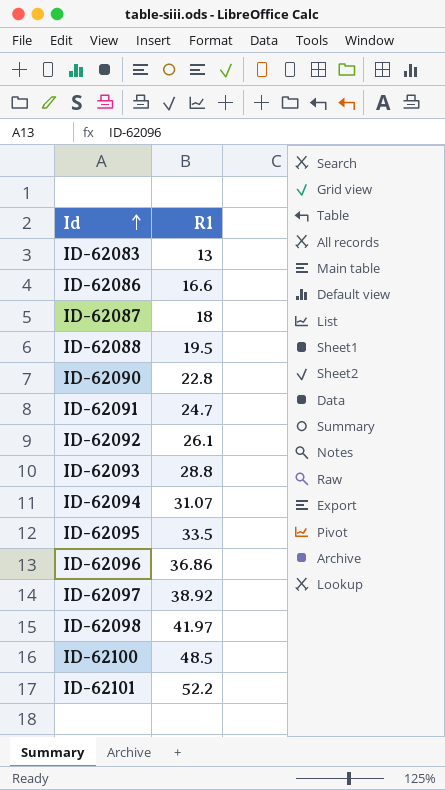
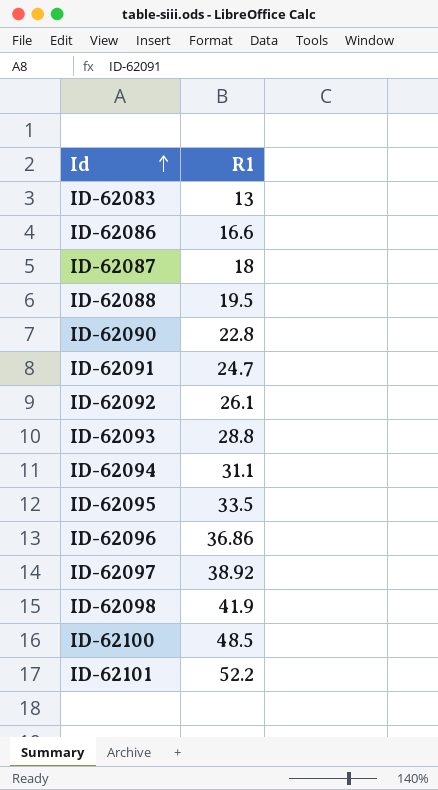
ID-62094 | R1: 31.07 -> 31.1
ID-62098 | R1: 41.97 -> 41.9

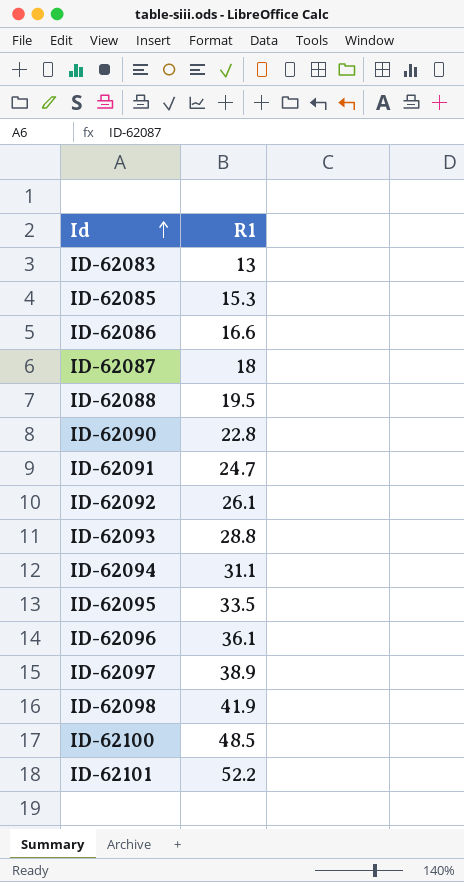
row ID-62085: none -> 15.3
ID-62096 | R1: 36.86 -> 36.1
ID-62097 | R1: 38.92 -> 38.9

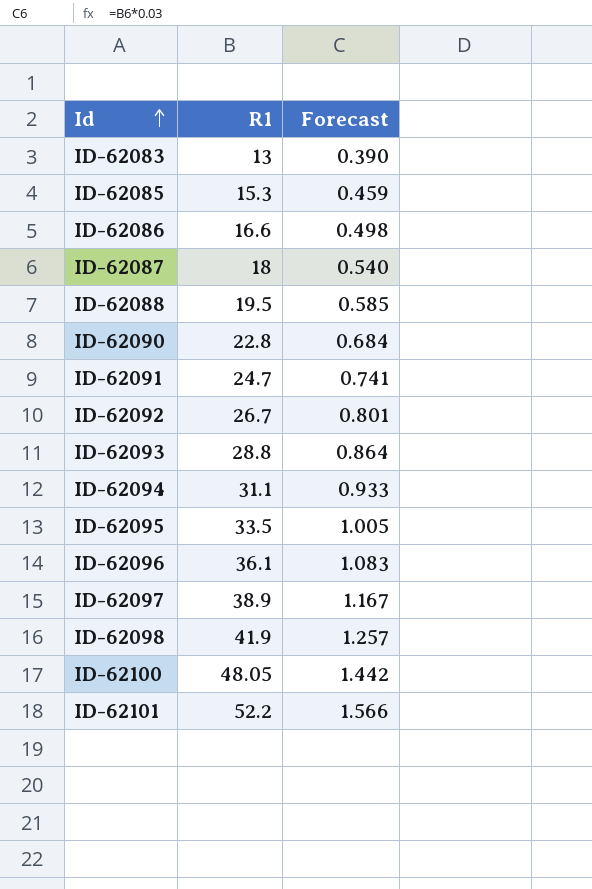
column Forecast | formula: none -> [R1] * 0.03
ID-62092 | R1: 26.1 -> 26.7
ID-62100 | R1: 48.5 -> 48.05

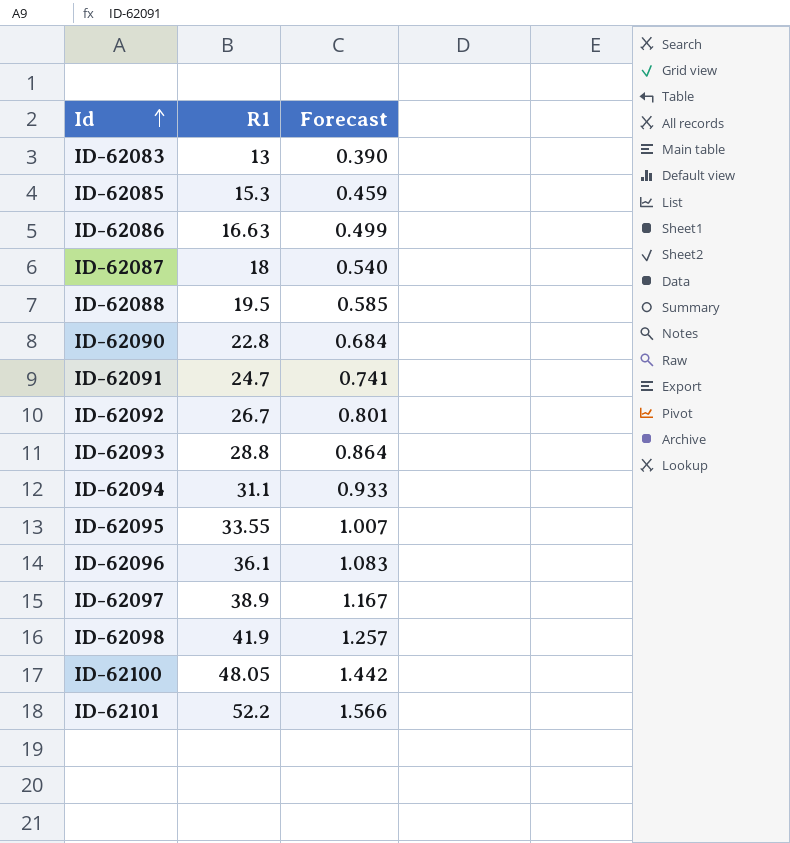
ID-62086 | R1: 16.6 -> 16.63
ID-62086 | Forecast: 0.498 -> 0.499
ID-62095 | R1: 33.5 -> 33.55
ID-62095 | Forecast: 1.005 -> 1.007

